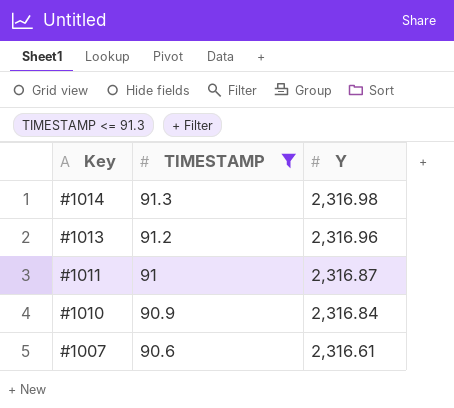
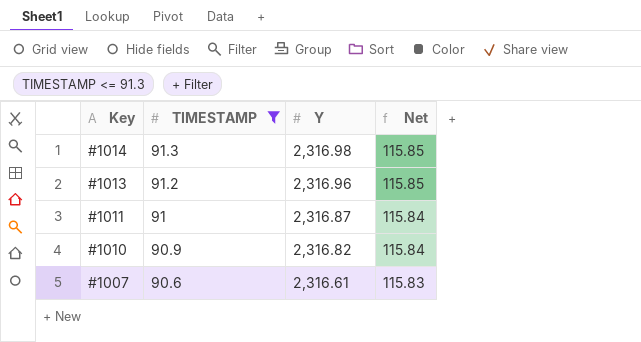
column Net | formula: none -> [Y] * 0.05
#1010 | Y: 2,316.84 -> 2,316.82

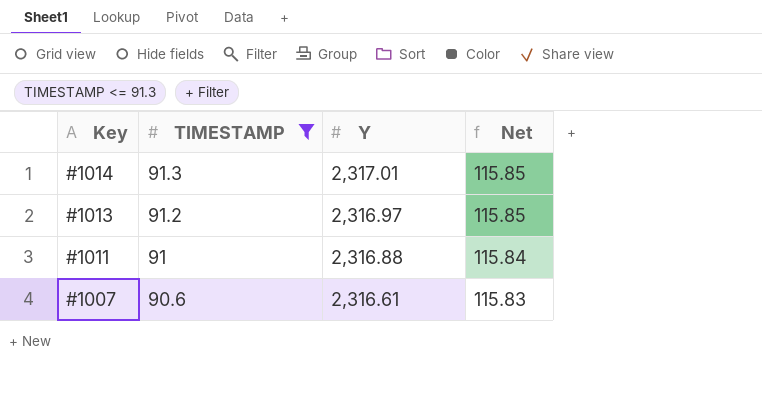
row #1010: 90.9 | 2,316.82 | 115.84 -> none
#1014 | Y: 2,316.98 -> 2,317.01
#1013 | Y: 2,316.96 -> 2,316.97
#1011 | Y: 2,316.87 -> 2,316.88

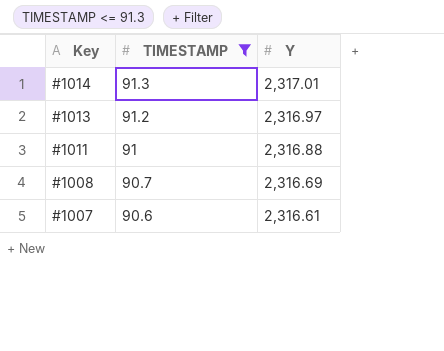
column Net | formula: [Y] * 0.05 -> none
row #1008: none -> 90.7 | 2,316.69

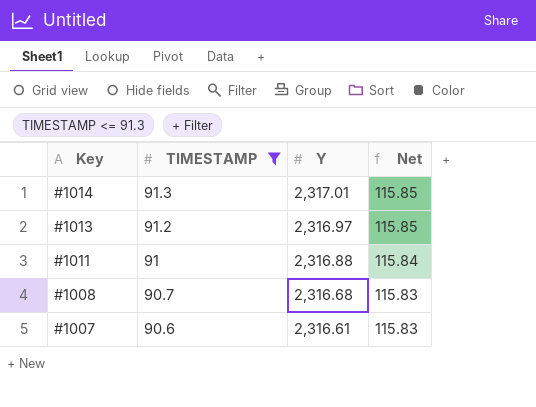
column Net | formula: none -> [Y] * 0.05
#1008 | Y: 2,316.69 -> 2,316.68

